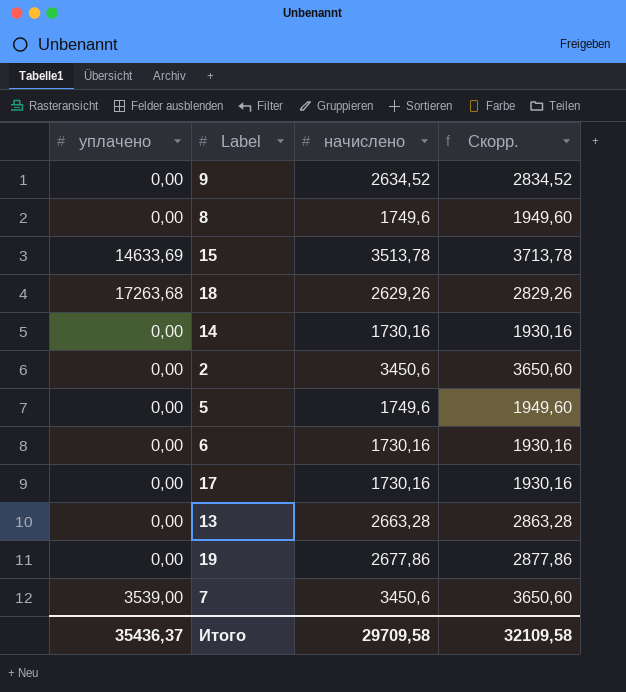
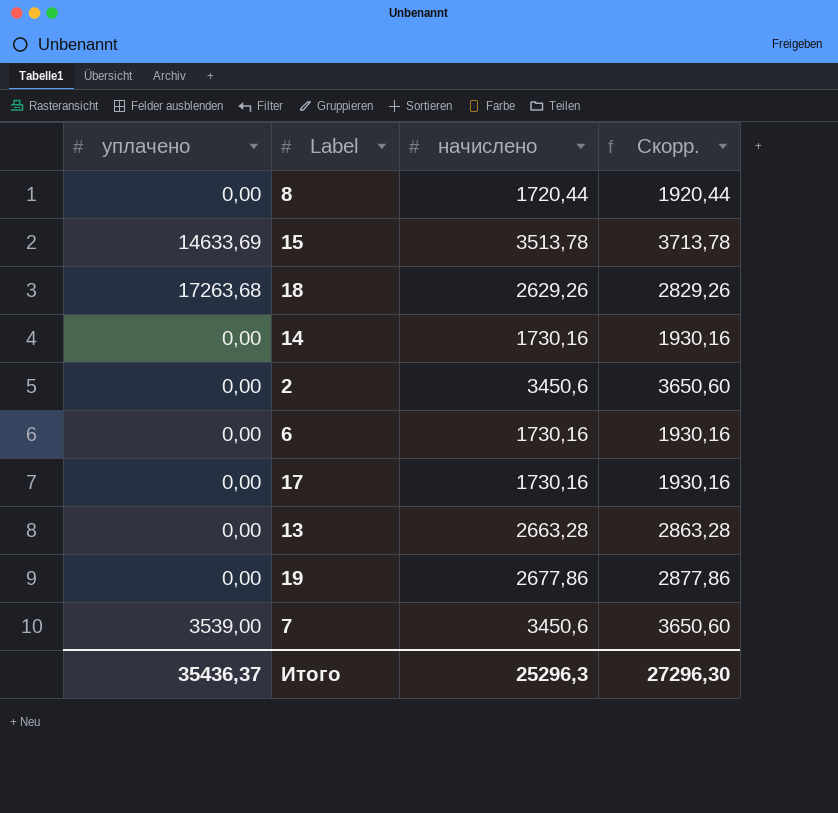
row 9: 0,00 | 2634,52 | 2834,52 -> none
row 5: 0,00 | 1749,6 | 1949,60 -> none
8 | начислено: 1749,6 -> 1720,44
8 | Скорр.: 1949,60 -> 1920,44
Итого | начислено: 29709,58 -> 25296,3
Итого | Скорр.: 32109,58 -> 27296,30

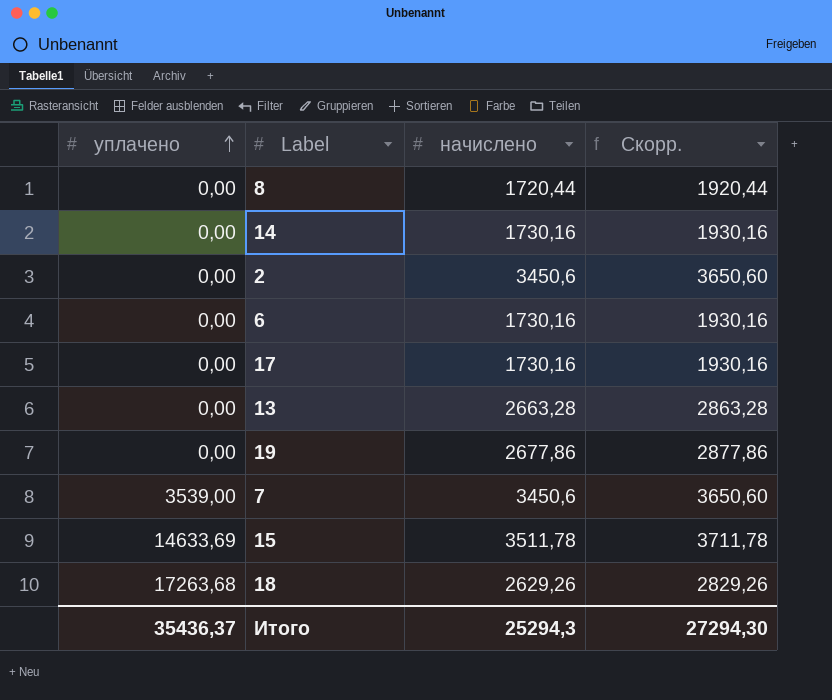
row order: none -> уплачено ascending
15 | начислено: 3513,78 -> 3511,78
15 | Скорр.: 3713,78 -> 3711,78
Итого | начислено: 25296,3 -> 25294,3
Итого | Скорр.: 27296,30 -> 27294,30

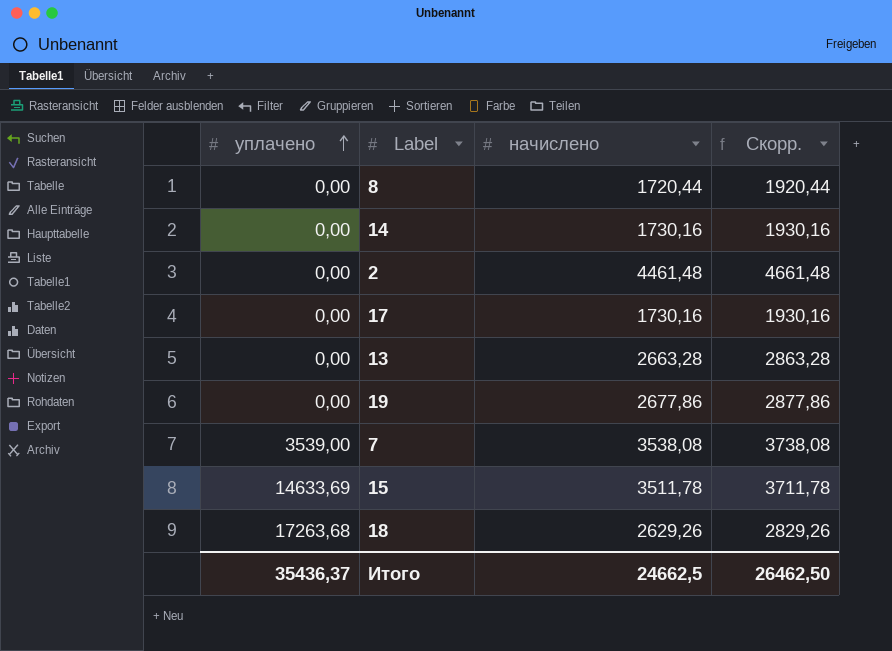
row 6: 0,00 | 1730,16 | 1930,16 -> none
2 | начислено: 3450,6 -> 4461,48
2 | Скорр.: 3650,60 -> 4661,48
7 | начислено: 3450,6 -> 3538,08
7 | Скорр.: 3650,60 -> 3738,08
Итого | начислено: 25294,3 -> 24662,5
Итого | Скорр.: 27294,30 -> 26462,50

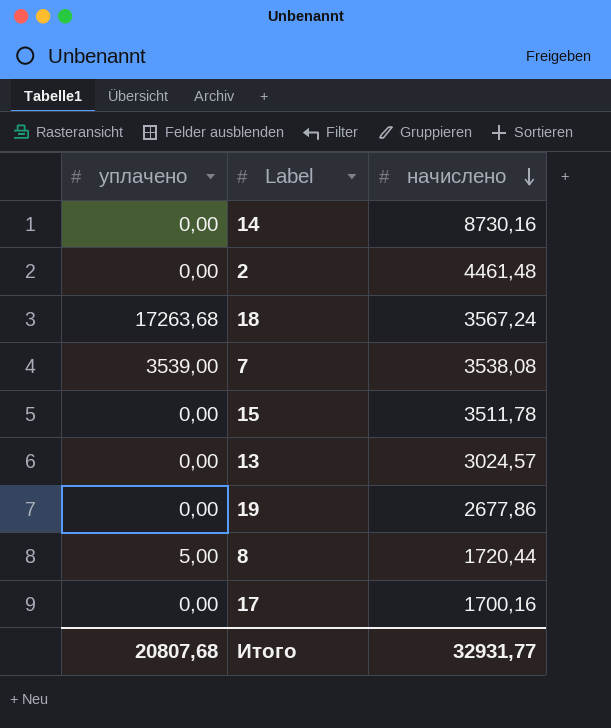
row order: уплачено ascending -> начислено descending
column Скорр. | formula: [начислено] + 200 -> none
14 | начислено: 1730,16 -> 8730,16
18 | начислено: 2629,26 -> 3567,24
15 | уплачено: 14633,69 -> 0,00
13 | начислено: 2663,28 -> 3024,57
8 | уплачено: 0,00 -> 5,00
17 | начислено: 1730,16 -> 1700,16
Итого | уплачено: 35436,37 -> 20807,68
Итого | начислено: 24662,5 -> 32931,77

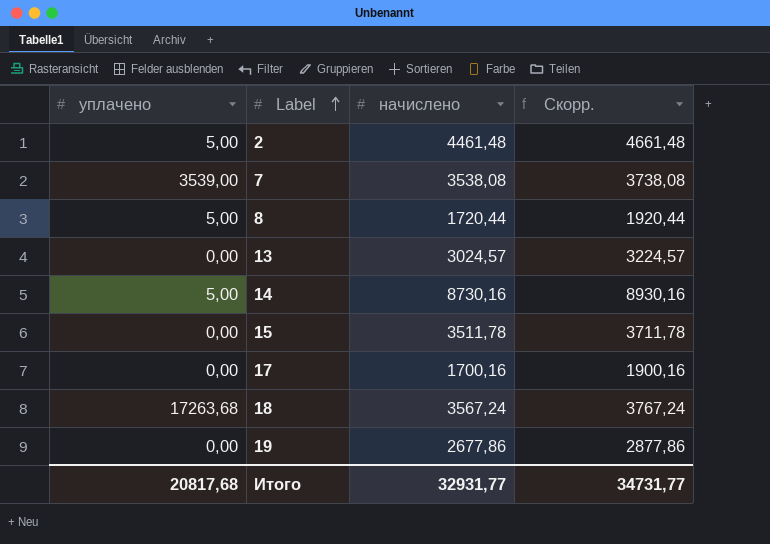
row order: начислено descending -> Label ascending
column Скорр. | formula: none -> [начислено] + 200
2 | уплачено: 0,00 -> 5,00
14 | уплачено: 0,00 -> 5,00
Итого | уплачено: 20807,68 -> 20817,68

